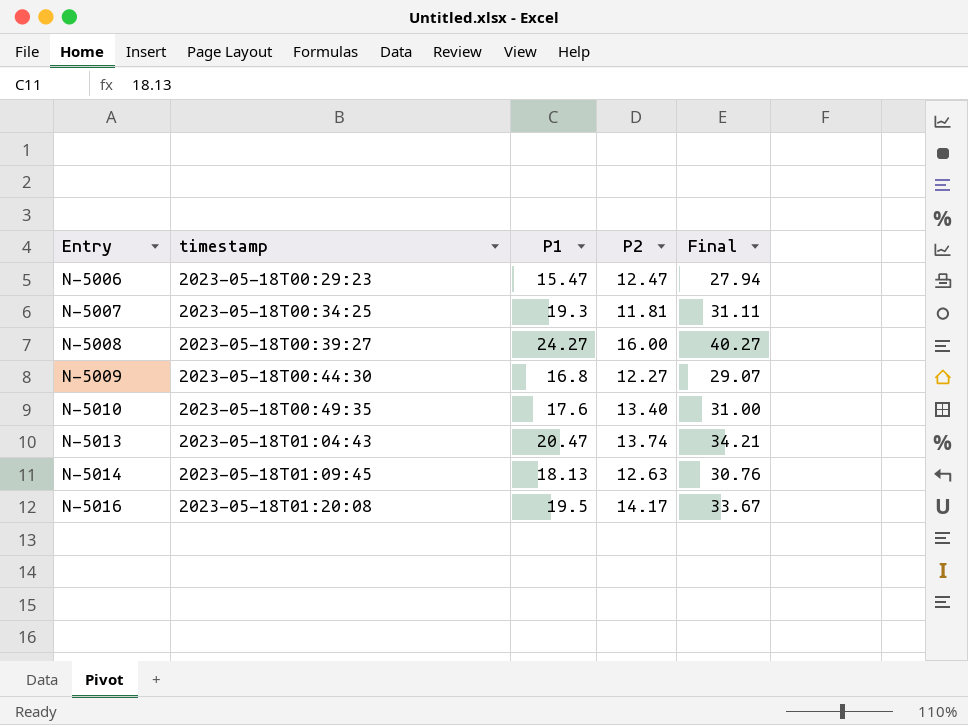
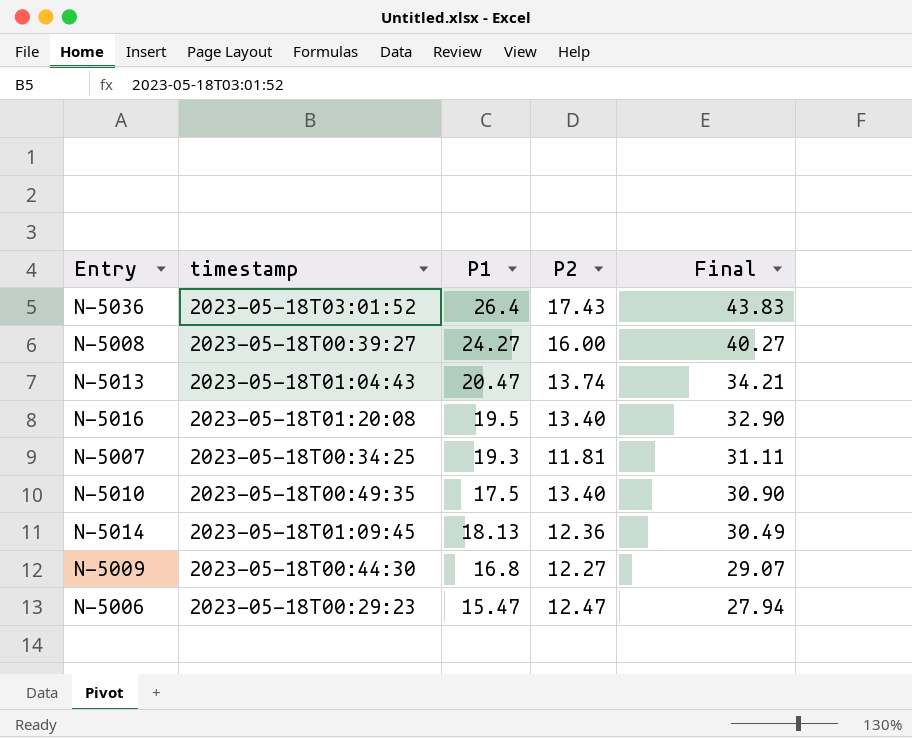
row order: Entry ascending -> Final descending
row N-5036: none -> 2023-05-18T03:01:52 | 26.4 | 17.43 | 43.83
N-5016 | P2: 14.17 -> 13.40
N-5016 | Final: 33.67 -> 32.90
N-5010 | P1: 17.6 -> 17.5
N-5010 | Final: 31.00 -> 30.90
N-5014 | P2: 12.63 -> 12.36
N-5014 | Final: 30.76 -> 30.49

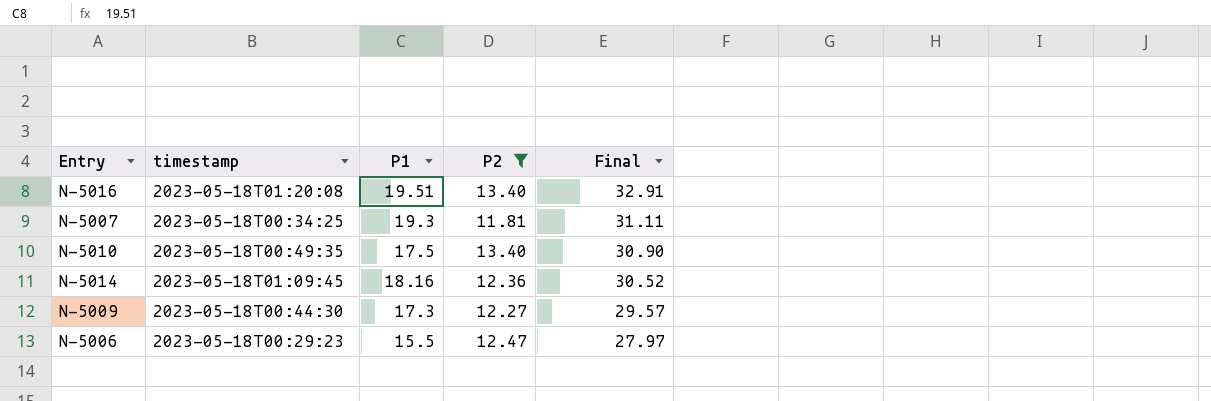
filter: none -> P2 <= 13.40
N-5016 | P1: 19.5 -> 19.51
N-5016 | Final: 32.90 -> 32.91
N-5014 | P1: 18.13 -> 18.16
N-5014 | Final: 30.49 -> 30.52
N-5009 | P1: 16.8 -> 17.3
N-5009 | Final: 29.07 -> 29.57
N-5006 | P1: 15.47 -> 15.5
N-5006 | Final: 27.94 -> 27.97

